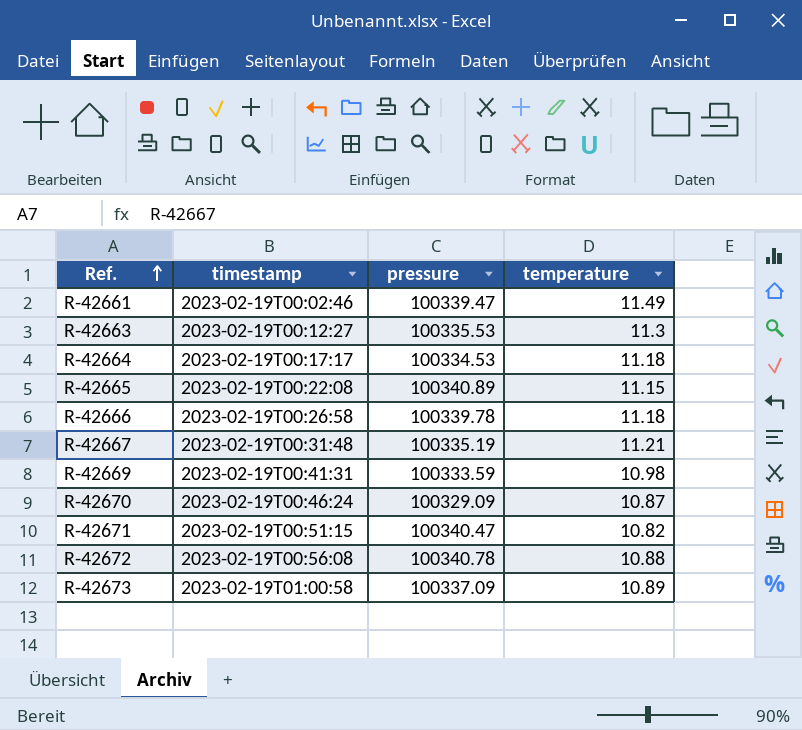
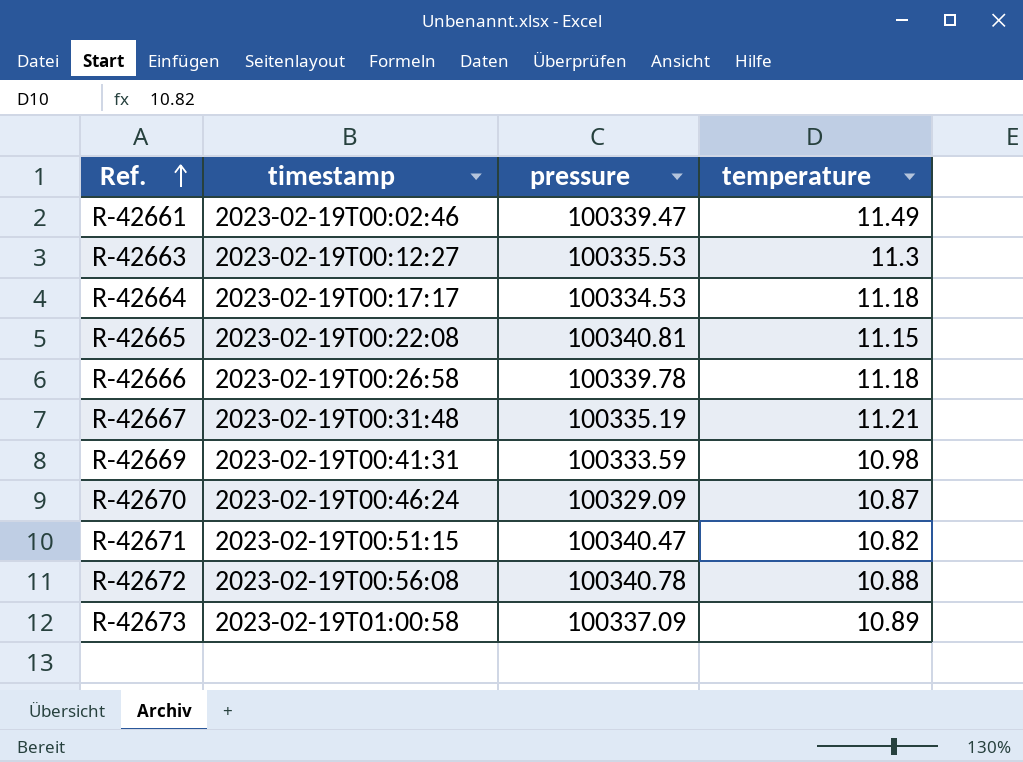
R-42665 | pressure: 100340.89 -> 100340.81

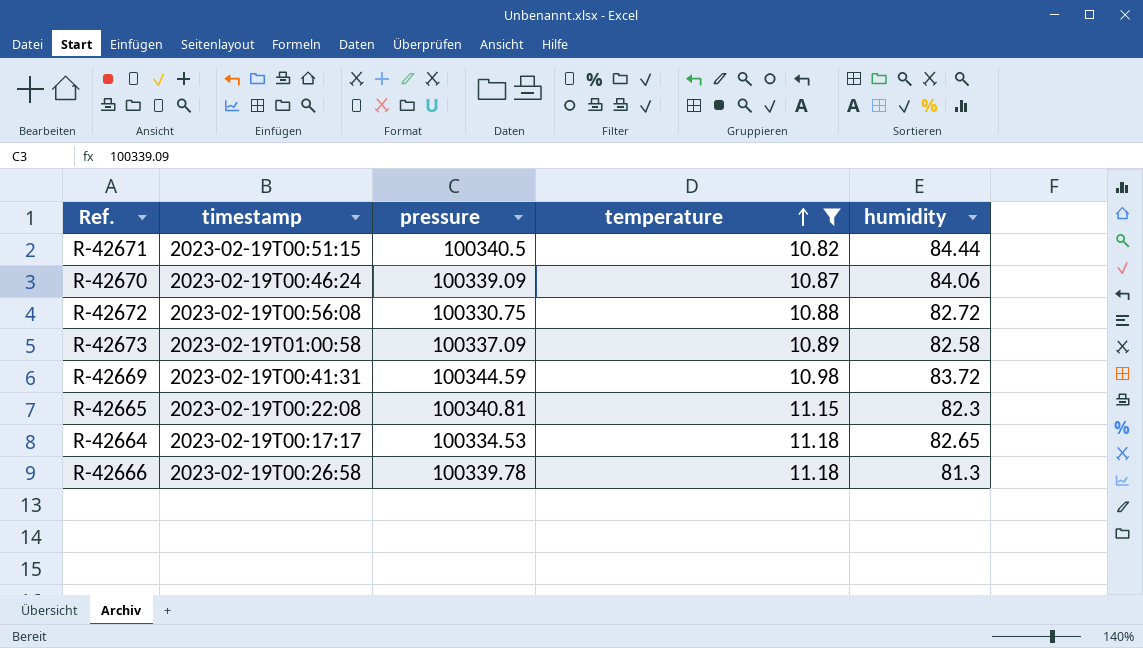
filter: none -> temperature <= 11.18
row order: Ref. ascending -> temperature ascending
column humidity | position: none -> 5
R-42671 | pressure: 100340.47 -> 100340.5
R-42670 | pressure: 100329.09 -> 100339.09
R-42672 | pressure: 100340.78 -> 100330.75
R-42669 | pressure: 100333.59 -> 100344.59

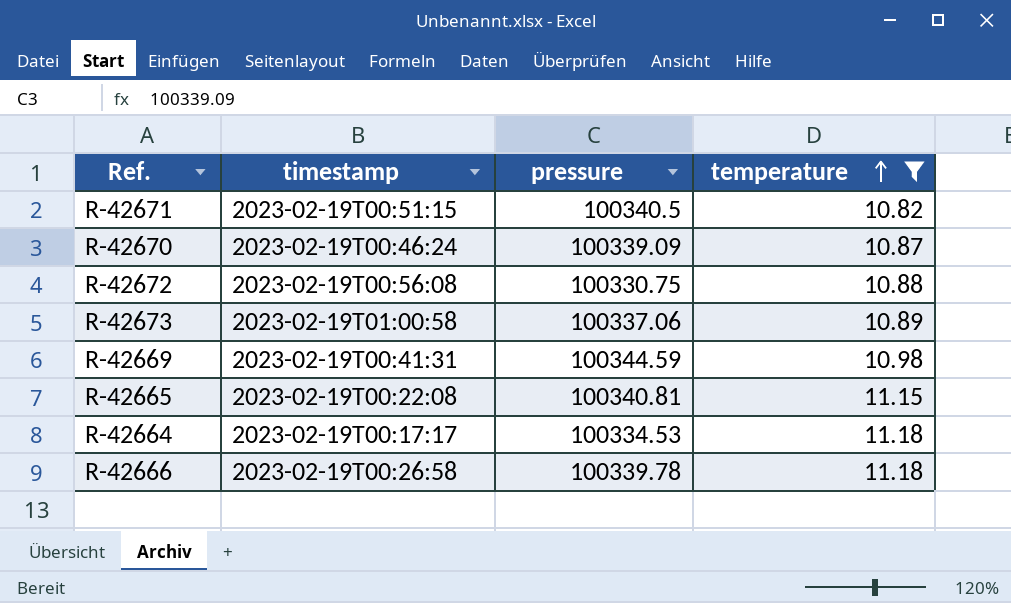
column humidity | position: 5 -> none
R-42673 | pressure: 100337.09 -> 100337.06

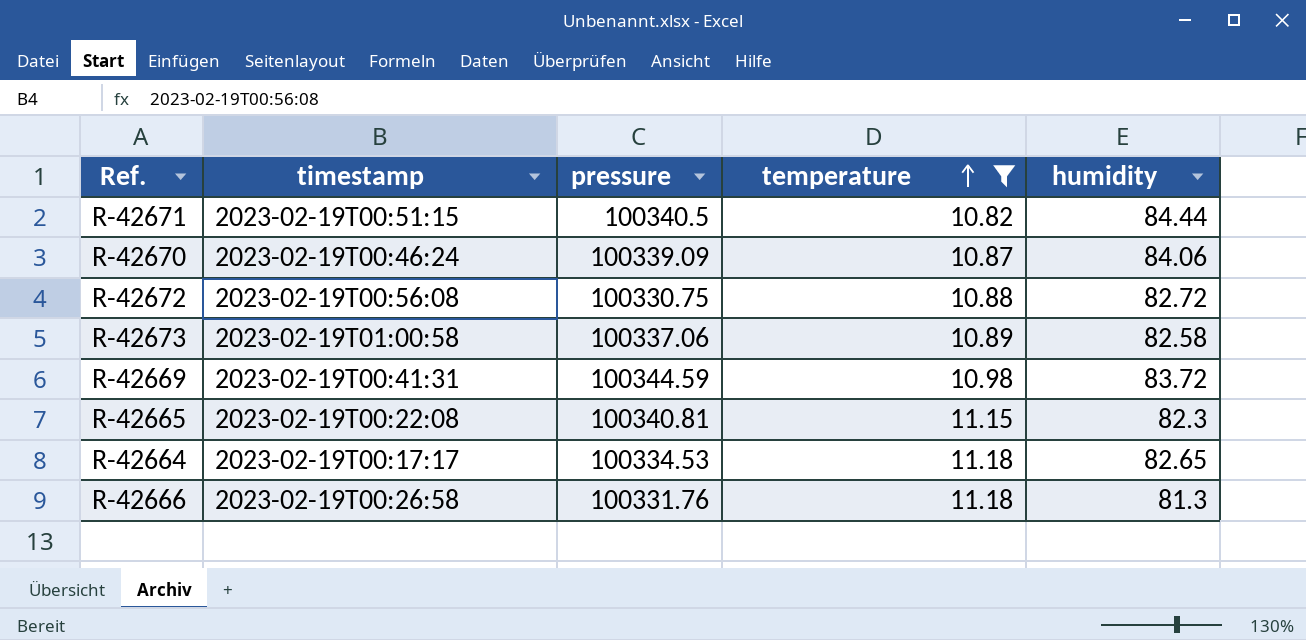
column humidity | position: none -> 5
R-42666 | pressure: 100339.78 -> 100331.76

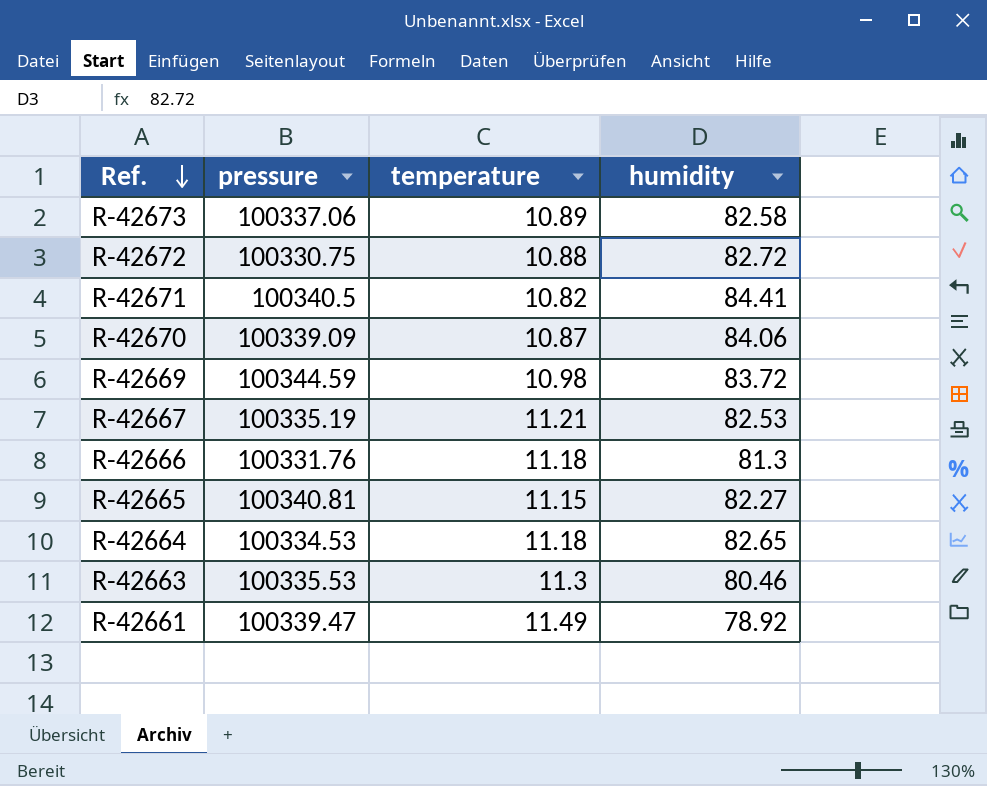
filter: temperature <= 11.18 -> none
row order: temperature ascending -> Ref. descending
column timestamp | position: 2 -> none
R-42671 | humidity: 84.44 -> 84.41
R-42665 | humidity: 82.3 -> 82.27

